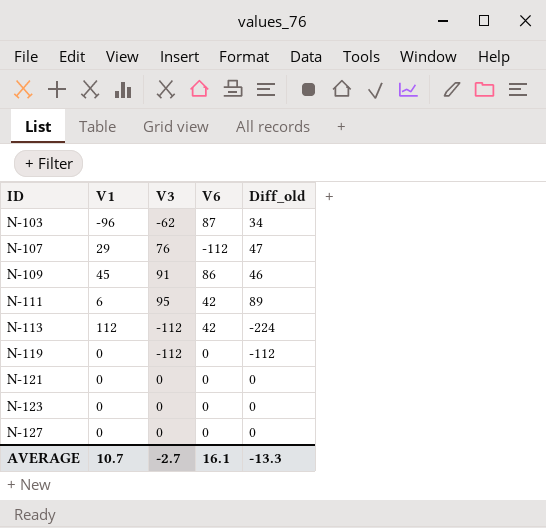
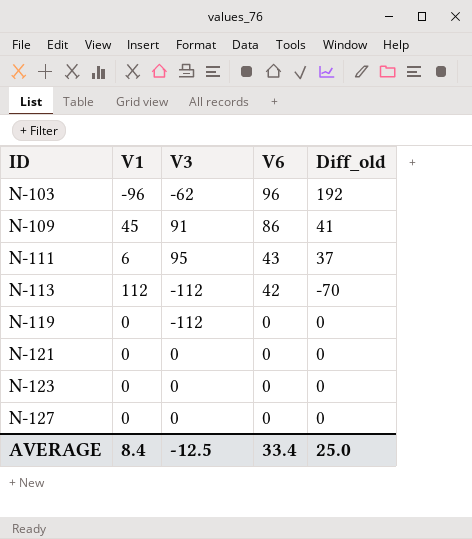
column Diff_old | formula: [V3] - [V1] -> [V6] - [V1]
row N-107: 29 | 76 | -112 | 47 -> none
N-103 | V6: 87 -> 96
N-111 | V6: 42 -> 43
AVERAGE | V1: 10.7 -> 8.4
AVERAGE | V3: -2.7 -> -12.5
AVERAGE | V6: 16.1 -> 33.4
AVERAGE | Diff_old: -13.3 -> 25.0

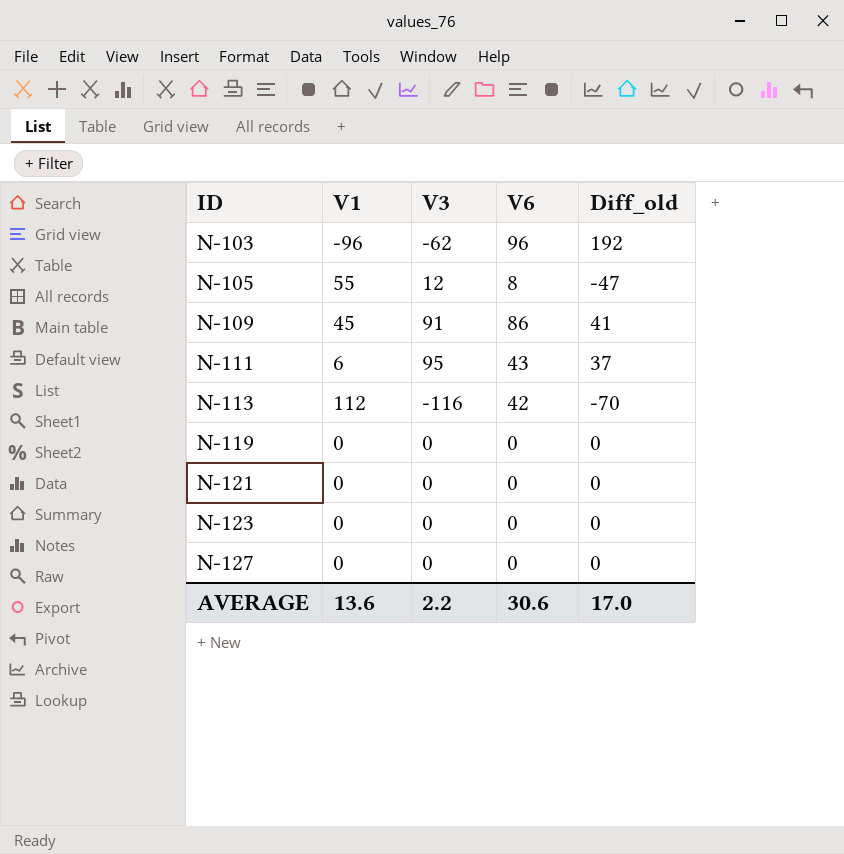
row N-105: none -> 55 | 12 | 8 | -47
N-113 | V3: -112 -> -116
N-119 | V3: -112 -> 0
AVERAGE | V1: 8.4 -> 13.6
AVERAGE | V3: -12.5 -> 2.2
AVERAGE | V6: 33.4 -> 30.6
AVERAGE | Diff_old: 25.0 -> 17.0

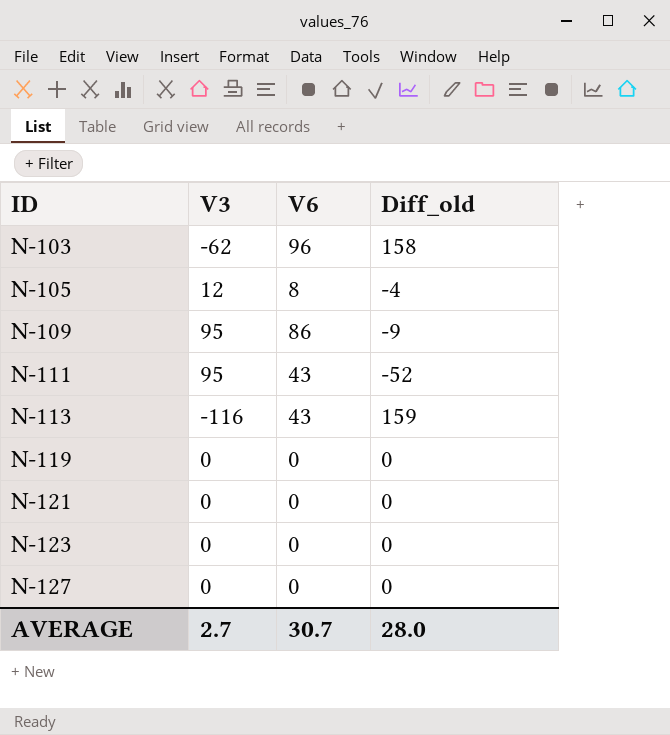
column V1 | position: 2 -> none
column Diff_old | formula: [V6] - [V1] -> [V6] - [V3]
N-109 | V3: 91 -> 95
N-113 | V6: 42 -> 43
AVERAGE | V3: 2.2 -> 2.7
AVERAGE | V6: 30.6 -> 30.7
AVERAGE | Diff_old: 17.0 -> 28.0

